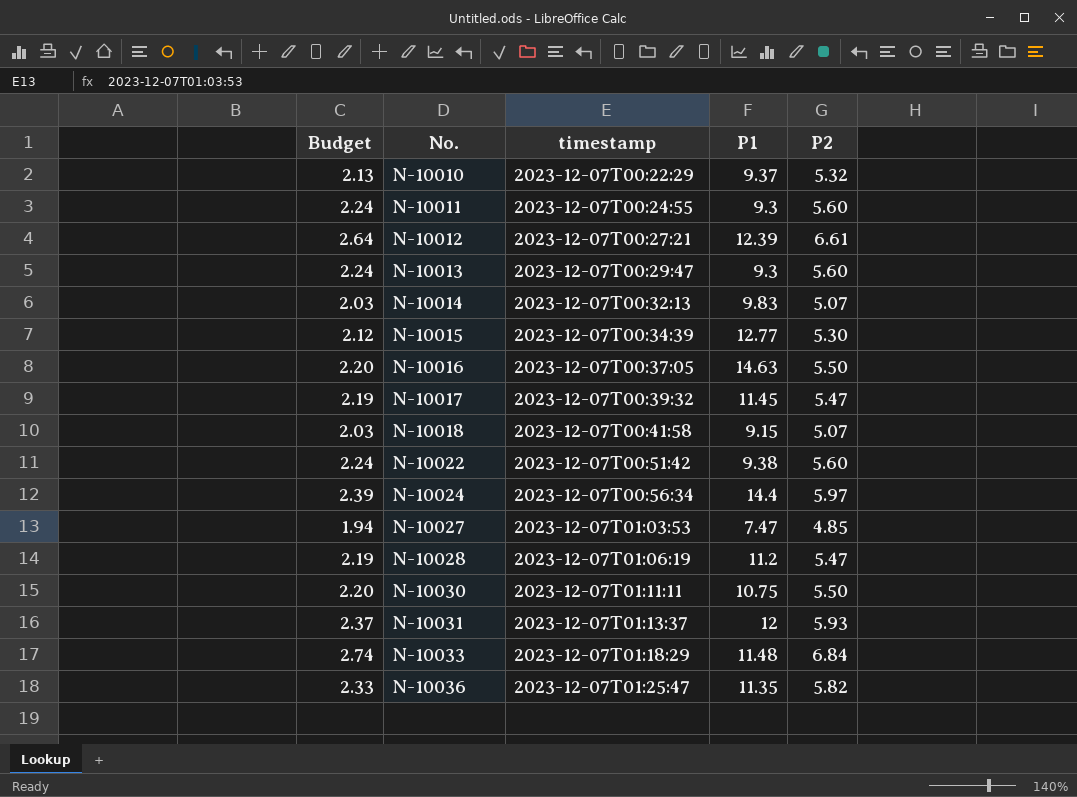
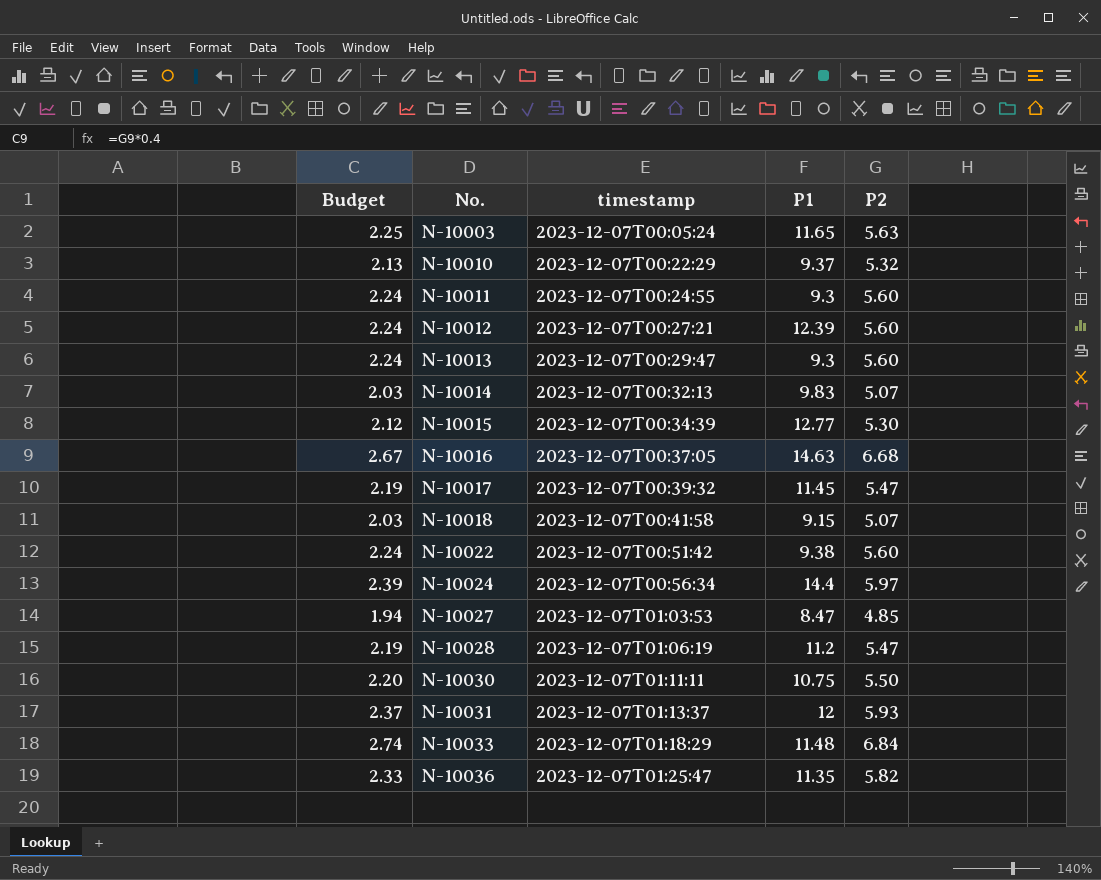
row N-10003: none -> 2.25 | 2023-12-07T00:05:24 | 11.65 | 5.63
N-10012 | Budget: 2.64 -> 2.24
N-10012 | P2: 6.61 -> 5.60
N-10016 | Budget: 2.20 -> 2.67
N-10016 | P2: 5.50 -> 6.68
N-10027 | P1: 7.47 -> 8.47

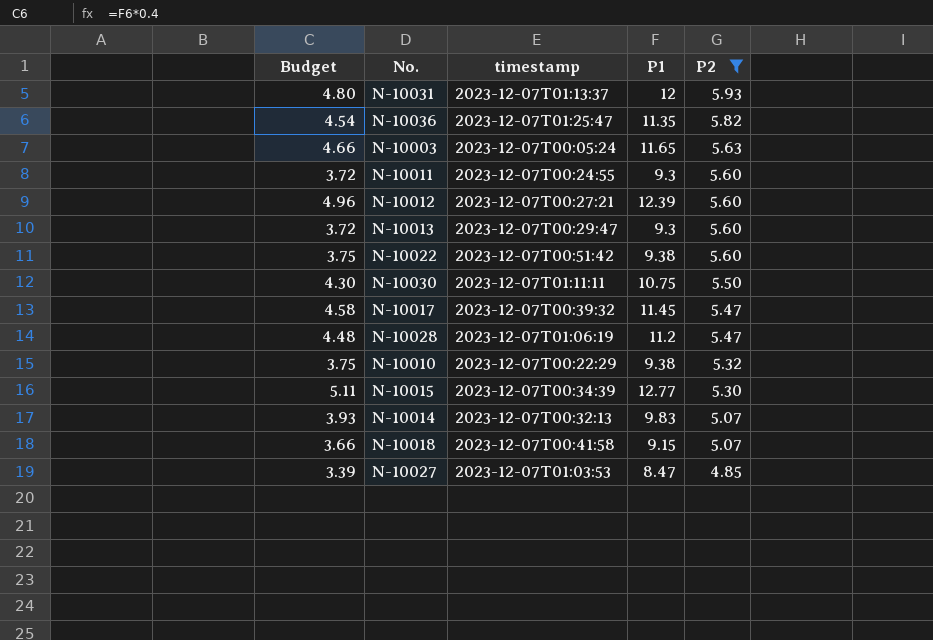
filter: none -> P2 <= 5.93
row order: No. ascending -> P2 descending
column Budget | formula: [P2] * 0.4 -> [P1] * 0.4
N-10010 | P1: 9.37 -> 9.38

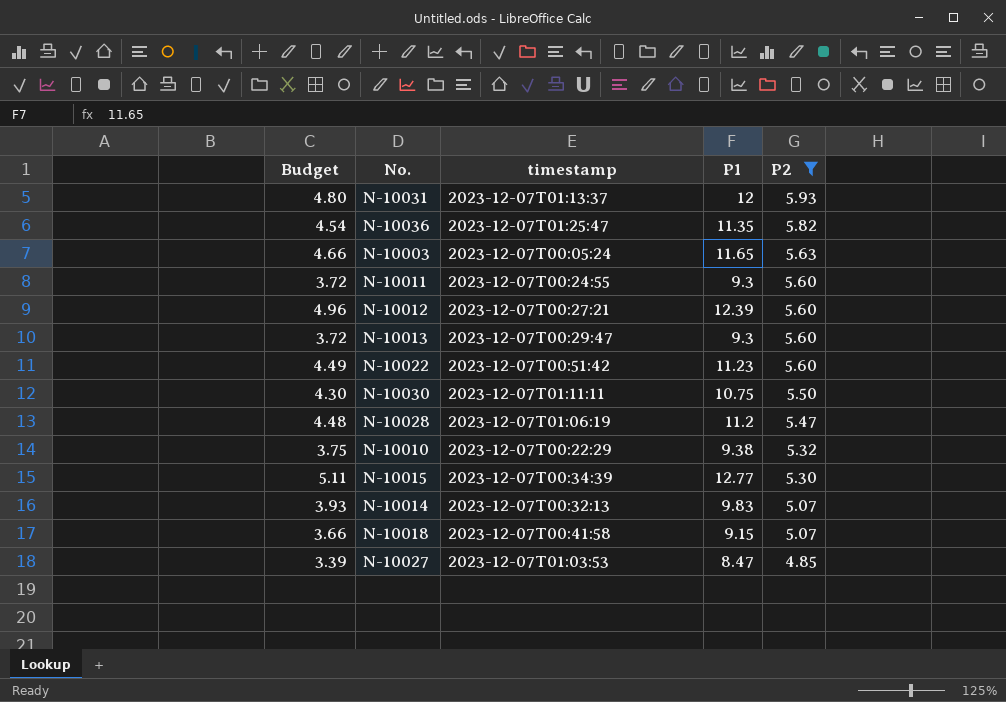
row N-10017: 4.58 | 2023-12-07T00:39:32 | 11.45 | 5.47 -> none
N-10022 | Budget: 3.75 -> 4.49
N-10022 | P1: 9.38 -> 11.23

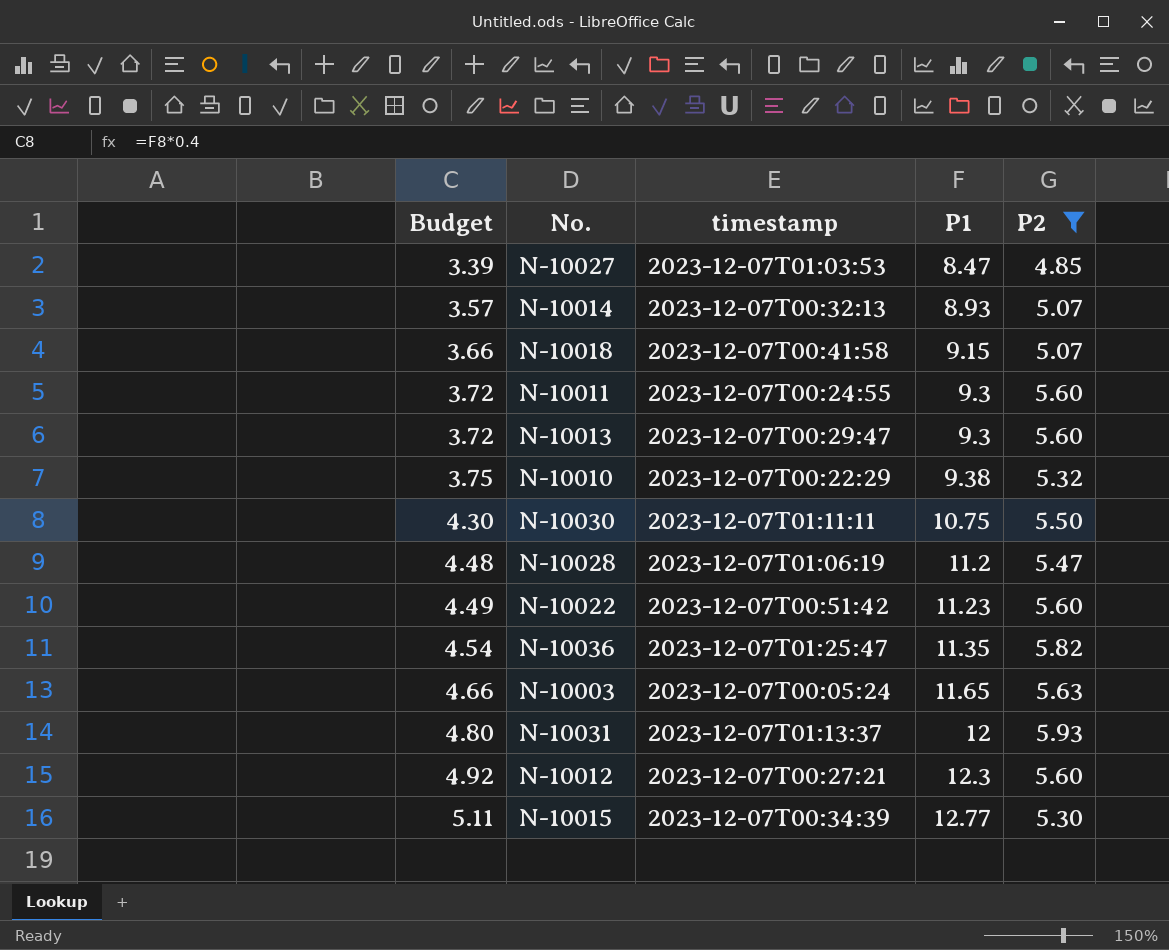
row order: P2 descending -> Budget ascending
N-10014 | Budget: 3.93 -> 3.57
N-10014 | P1: 9.83 -> 8.93
N-10012 | Budget: 4.96 -> 4.92
N-10012 | P1: 12.39 -> 12.3

